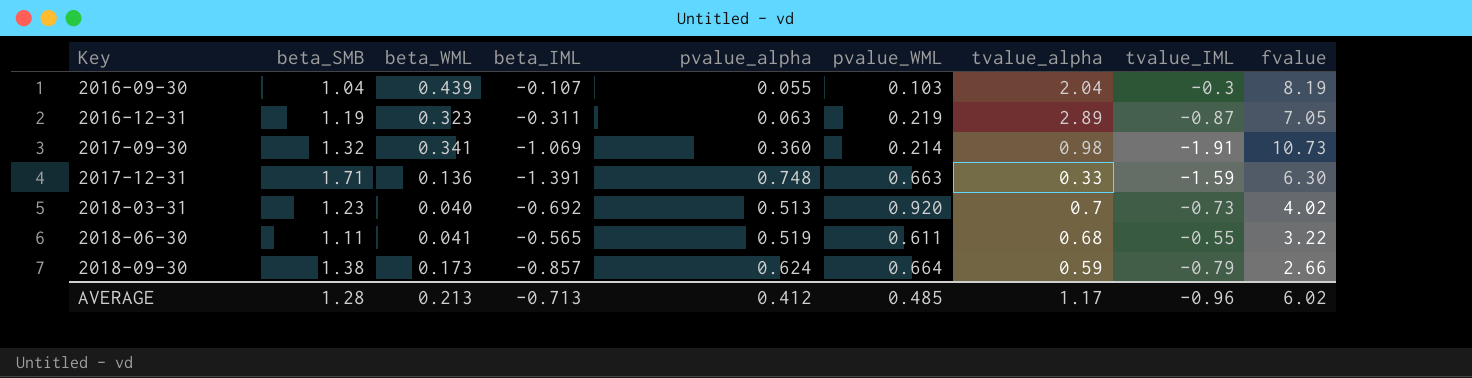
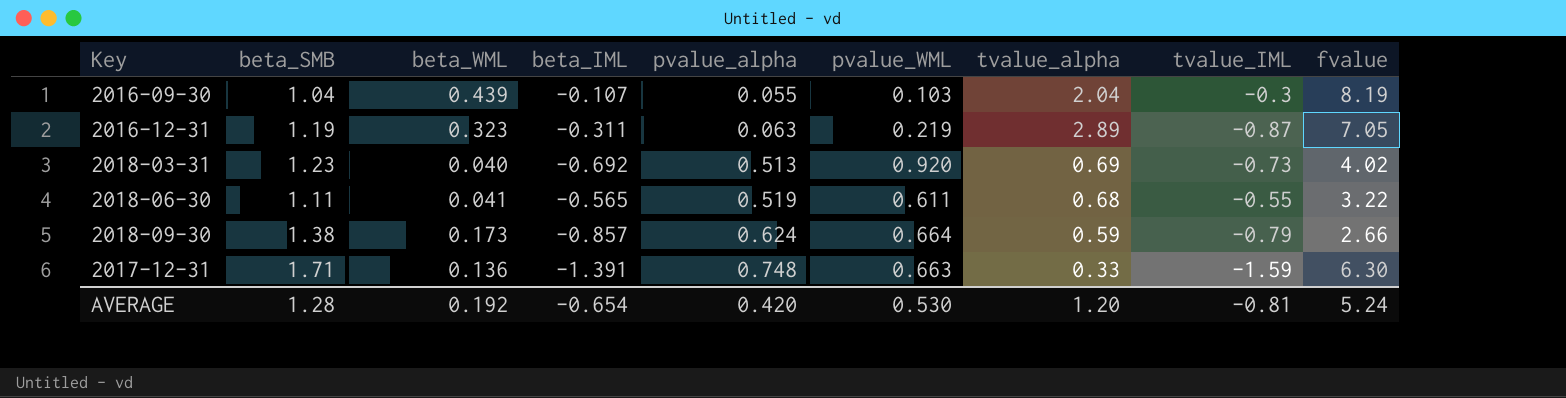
row order: Key ascending -> pvalue_alpha ascending
row 2017-09-30: 1.32 | 0.341 | -1.069 | 0.360 | 0.214 | 0.98 | -1.91 | 10.73 -> none
2018-03-31 | tvalue_alpha: 0.7 -> 0.69
AVERAGE | beta_WML: 0.213 -> 0.192
AVERAGE | beta_IML: -0.713 -> -0.654
AVERAGE | pvalue_alpha: 0.412 -> 0.420
AVERAGE | pvalue_WML: 0.485 -> 0.530
AVERAGE | tvalue_alpha: 1.17 -> 1.20
AVERAGE | tvalue_IML: -0.96 -> -0.81
AVERAGE | fvalue: 6.02 -> 5.24

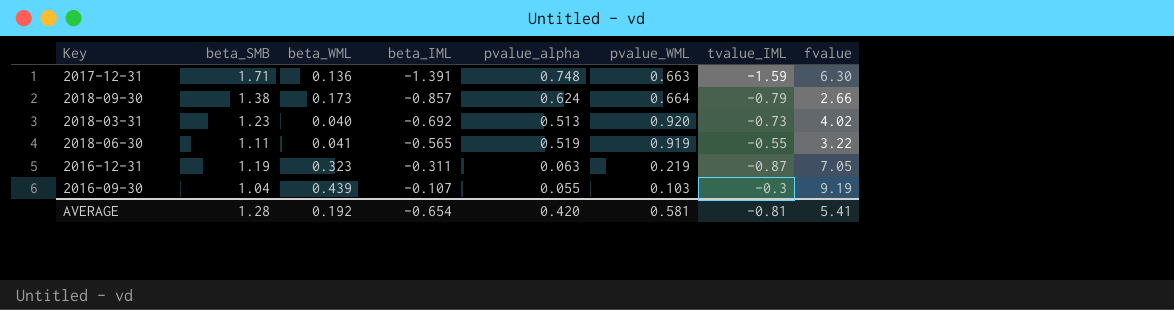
row order: pvalue_alpha ascending -> beta_IML ascending
column tvalue_alpha | position: 7 -> none
2018-06-30 | pvalue_WML: 0.611 -> 0.919
2016-09-30 | fvalue: 8.19 -> 9.19
AVERAGE | pvalue_WML: 0.530 -> 0.581
AVERAGE | fvalue: 5.24 -> 5.41

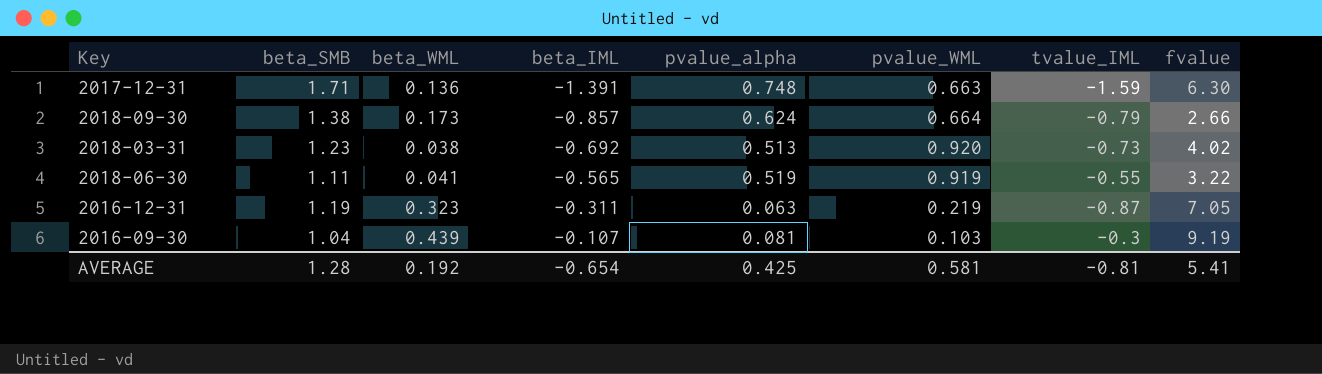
2018-03-31 | beta_WML: 0.040 -> 0.038
2016-09-30 | pvalue_alpha: 0.055 -> 0.081
AVERAGE | pvalue_alpha: 0.420 -> 0.425

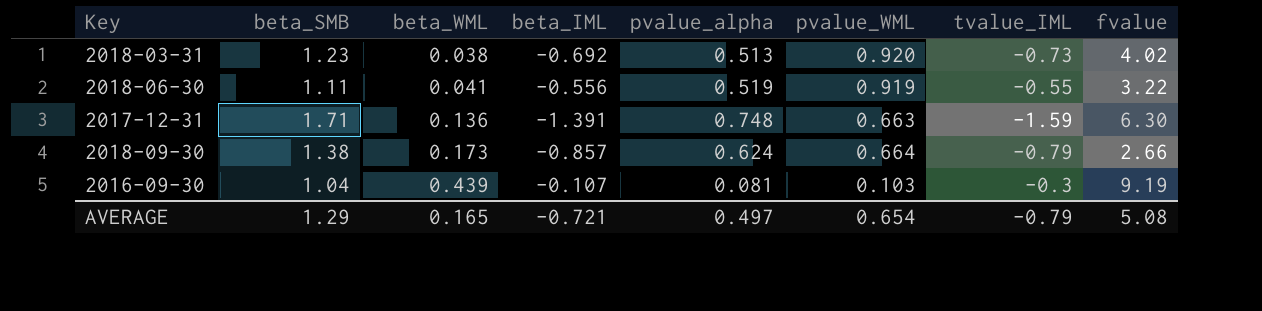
row order: beta_IML ascending -> beta_WML ascending
row 2016-12-31: 1.19 | 0.323 | -0.311 | 0.063 | 0.219 | -0.87 | 7.05 -> none
2018-06-30 | beta_IML: -0.565 -> -0.556
AVERAGE | beta_SMB: 1.28 -> 1.29
AVERAGE | beta_WML: 0.192 -> 0.165
AVERAGE | beta_IML: -0.654 -> -0.721
AVERAGE | pvalue_alpha: 0.425 -> 0.497
AVERAGE | pvalue_WML: 0.581 -> 0.654
AVERAGE | tvalue_IML: -0.81 -> -0.79
AVERAGE | fvalue: 5.41 -> 5.08

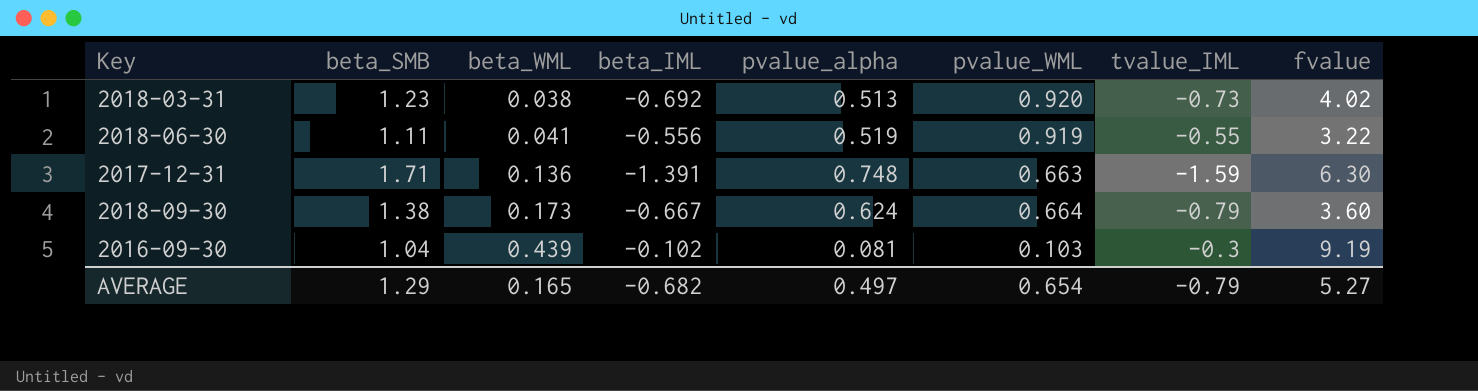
2018-09-30 | beta_IML: -0.857 -> -0.667
2018-09-30 | fvalue: 2.66 -> 3.60
2016-09-30 | beta_IML: -0.107 -> -0.102
AVERAGE | beta_IML: -0.721 -> -0.682
AVERAGE | fvalue: 5.08 -> 5.27

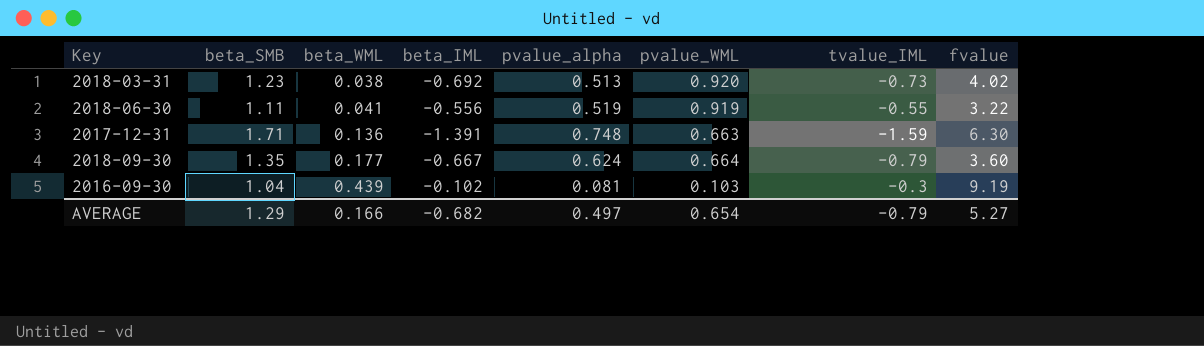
2018-09-30 | beta_SMB: 1.38 -> 1.35
2018-09-30 | beta_WML: 0.173 -> 0.177
AVERAGE | beta_WML: 0.165 -> 0.166

